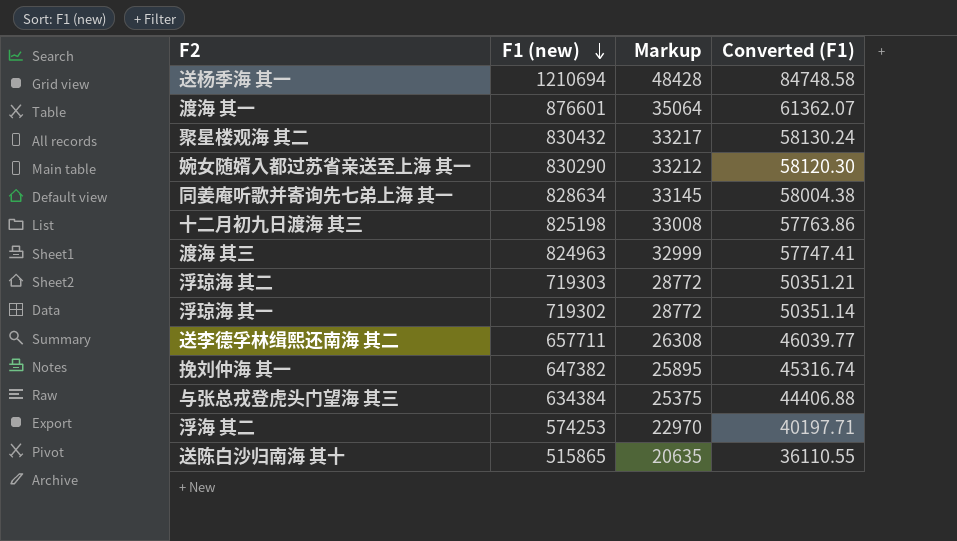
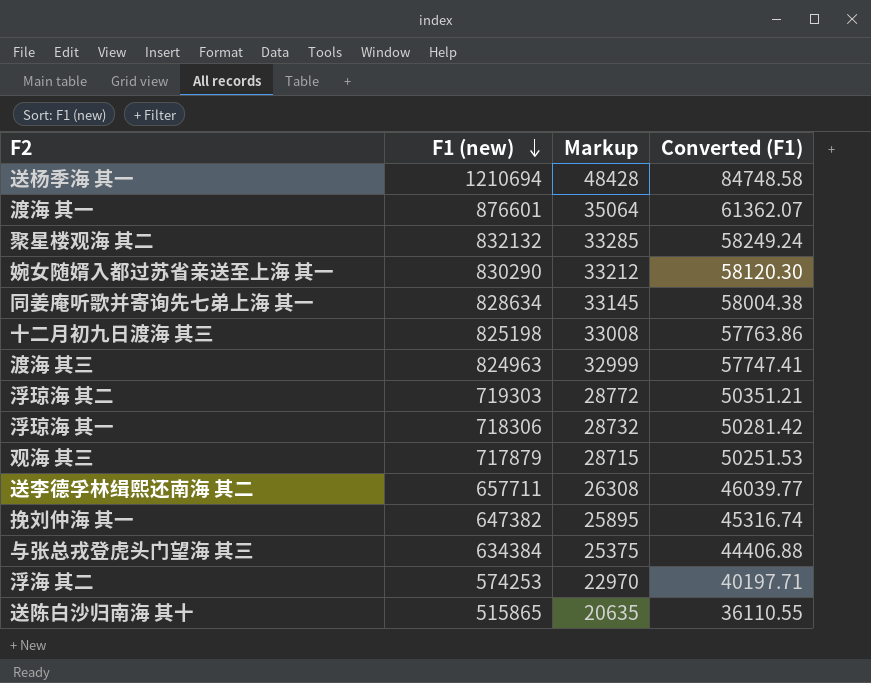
聚星楼观海 其二 | F1 (new): 830432 -> 832132
聚星楼观海 其二 | Markup: 33217 -> 33285
聚星楼观海 其二 | Converted (F1): 58130.24 -> 58249.24
浮琼海 其一 | F1 (new): 719302 -> 718306
浮琼海 其一 | Markup: 28772 -> 28732
浮琼海 其一 | Converted (F1): 50351.14 -> 50281.42
row 观海 其三: none -> 717879 | 28715 | 50251.53

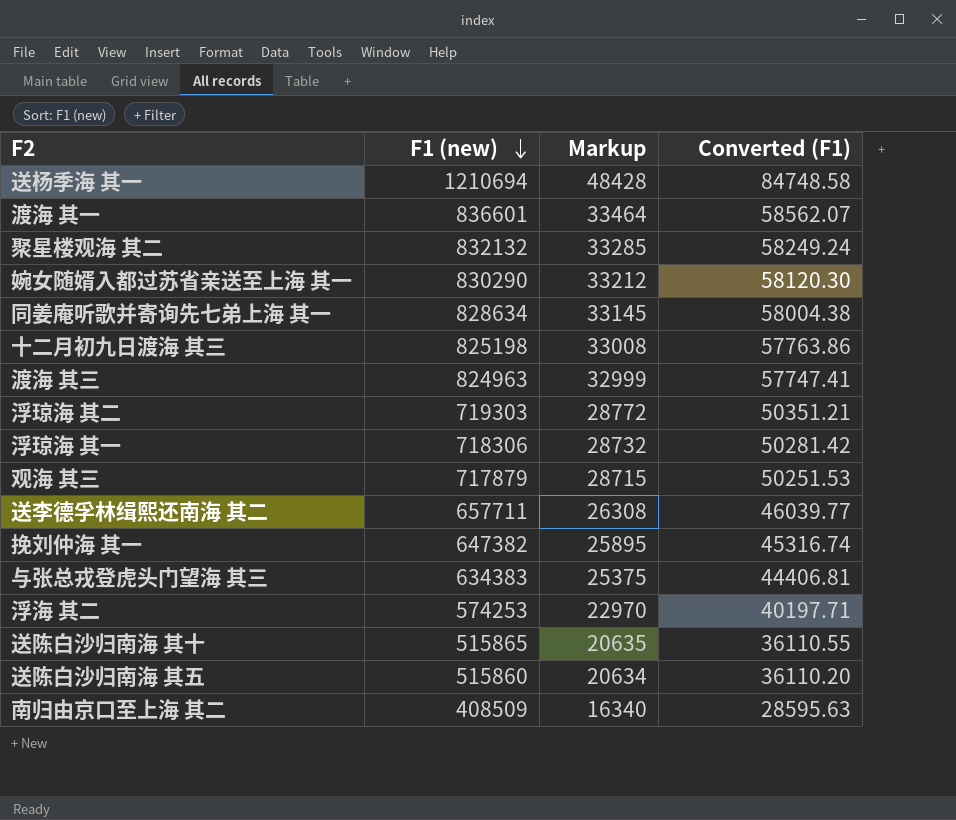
渡海 其一 | F1 (new): 876601 -> 836601
渡海 其一 | Markup: 35064 -> 33464
渡海 其一 | Converted (F1): 61362.07 -> 58562.07
与张总戎登虎头门望海 其三 | F1 (new): 634384 -> 634383
与张总戎登虎头门望海 其三 | Converted (F1): 44406.88 -> 44406.81
row 送陈白沙归南海 其五: none -> 515860 | 20634 | 36110.20
row 南归由京口至上海 其二: none -> 408509 | 16340 | 28595.63

